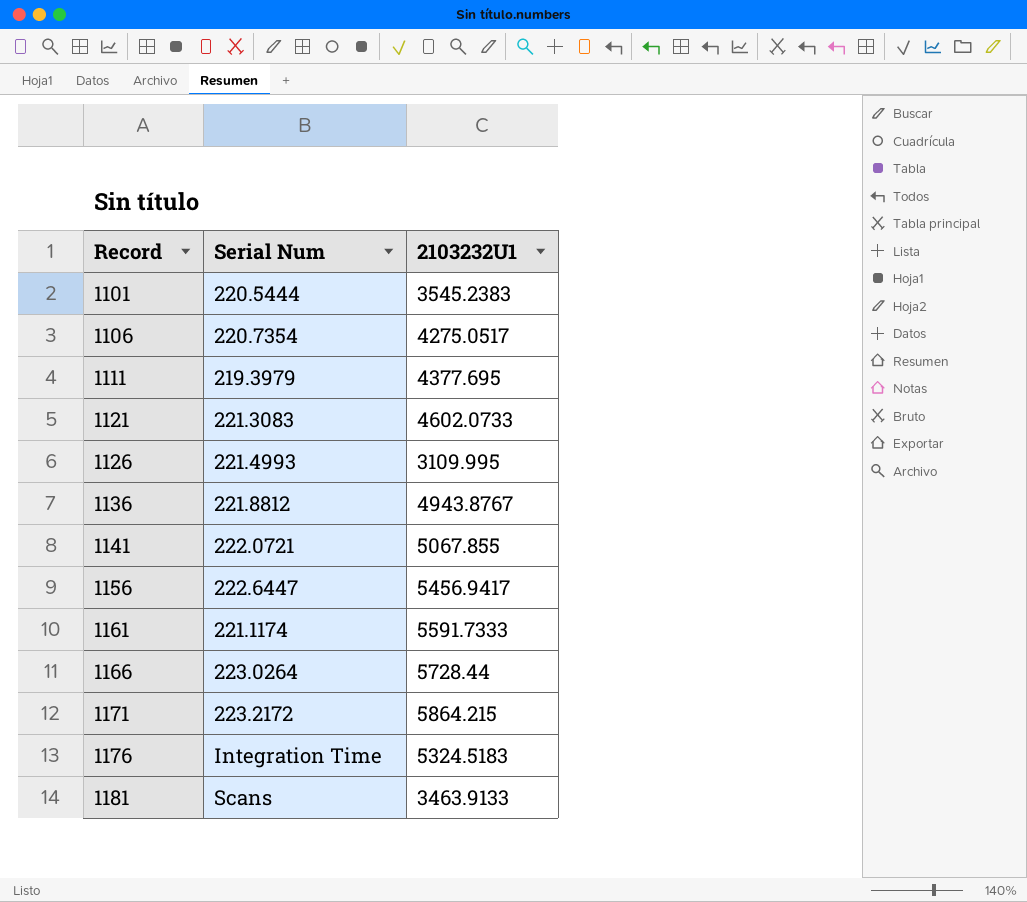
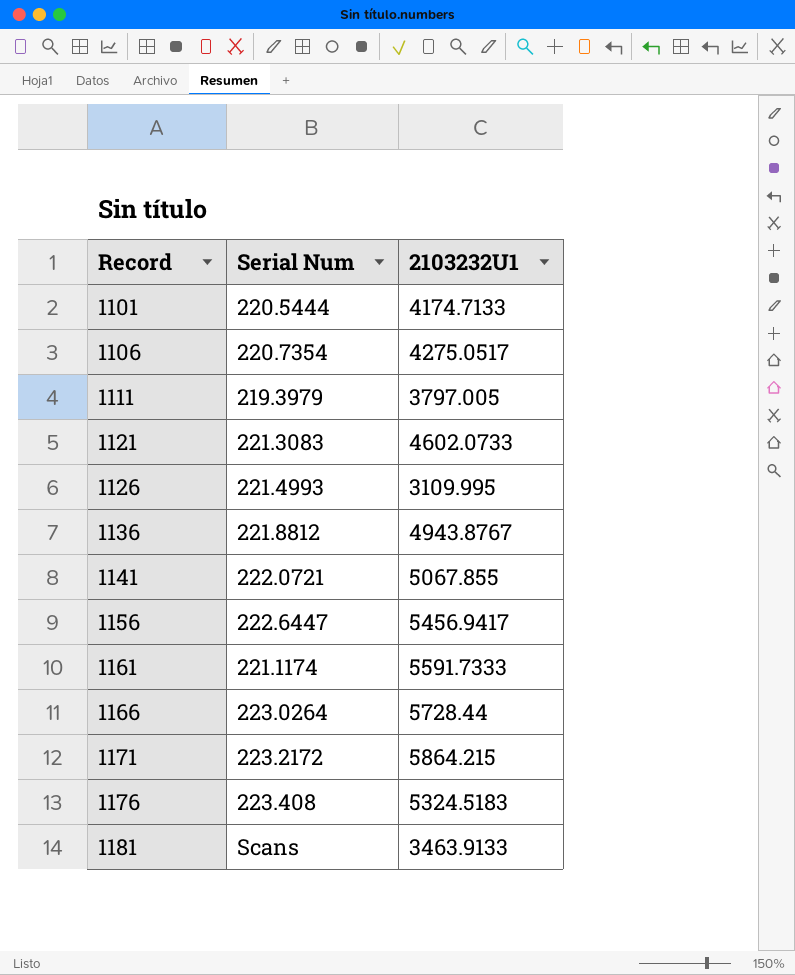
1101 | 2103232U1: 3545.2383 -> 4174.7133
1111 | 2103232U1: 4377.695 -> 3797.005
1176 | Serial Num: Integration Time -> 223.408

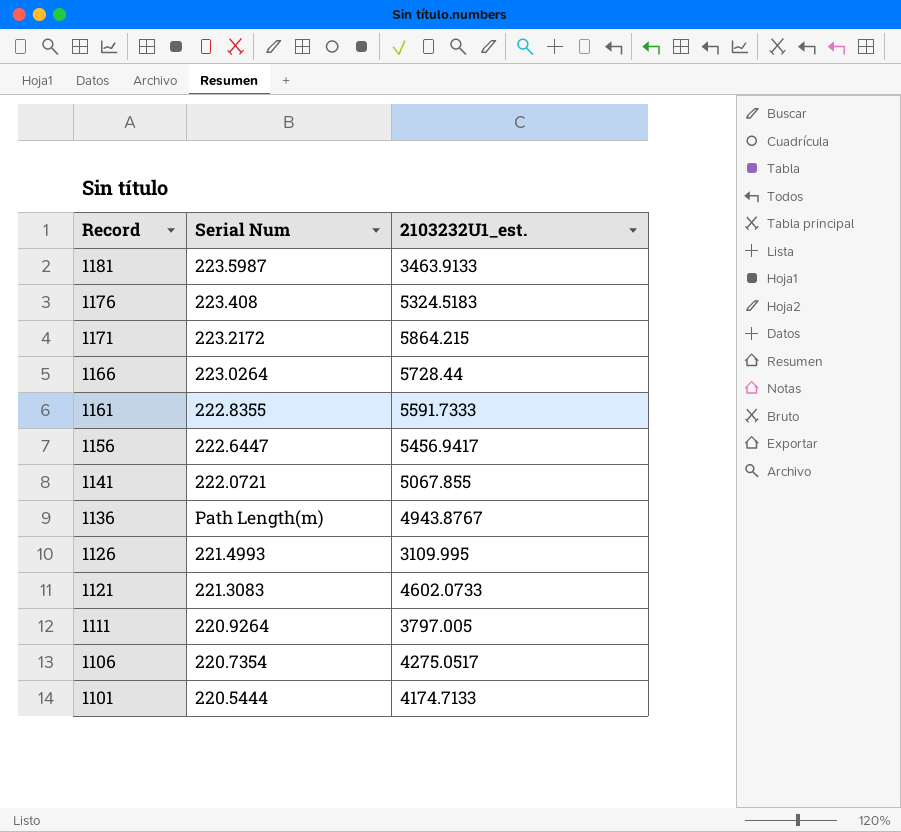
row order: Record ascending -> Record descending
column name: 2103232U1 -> 2103232U1_est.
1181 | Serial Num: Scans -> 223.5987
1161 | Serial Num: 221.1174 -> 222.8355
1136 | Serial Num: 221.8812 -> Path Length(m)
1111 | Serial Num: 219.3979 -> 220.9264

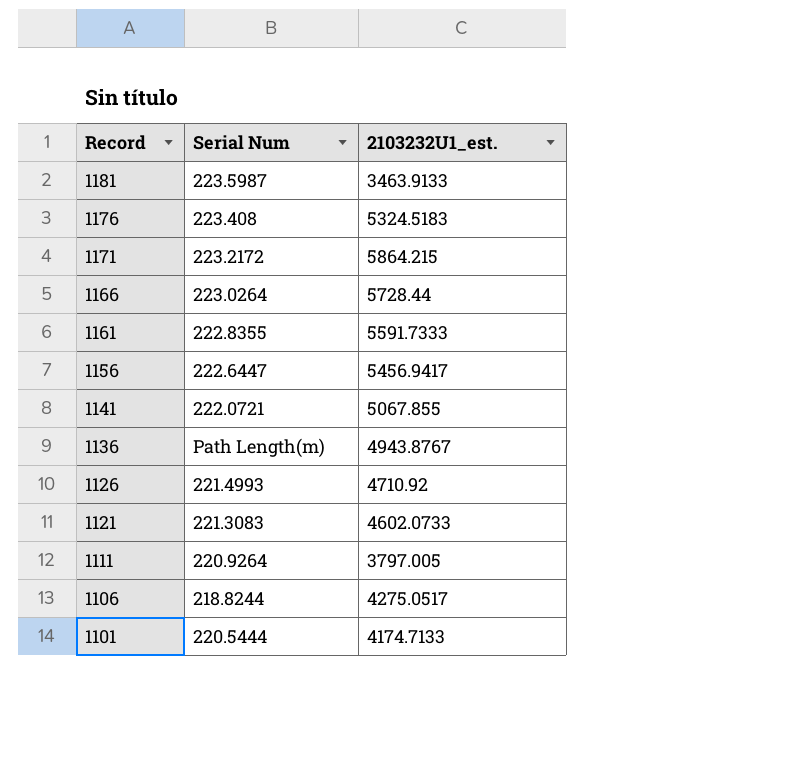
1126 | 2103232U1_est.: 3109.995 -> 4710.92
1106 | Serial Num: 220.7354 -> 218.8244

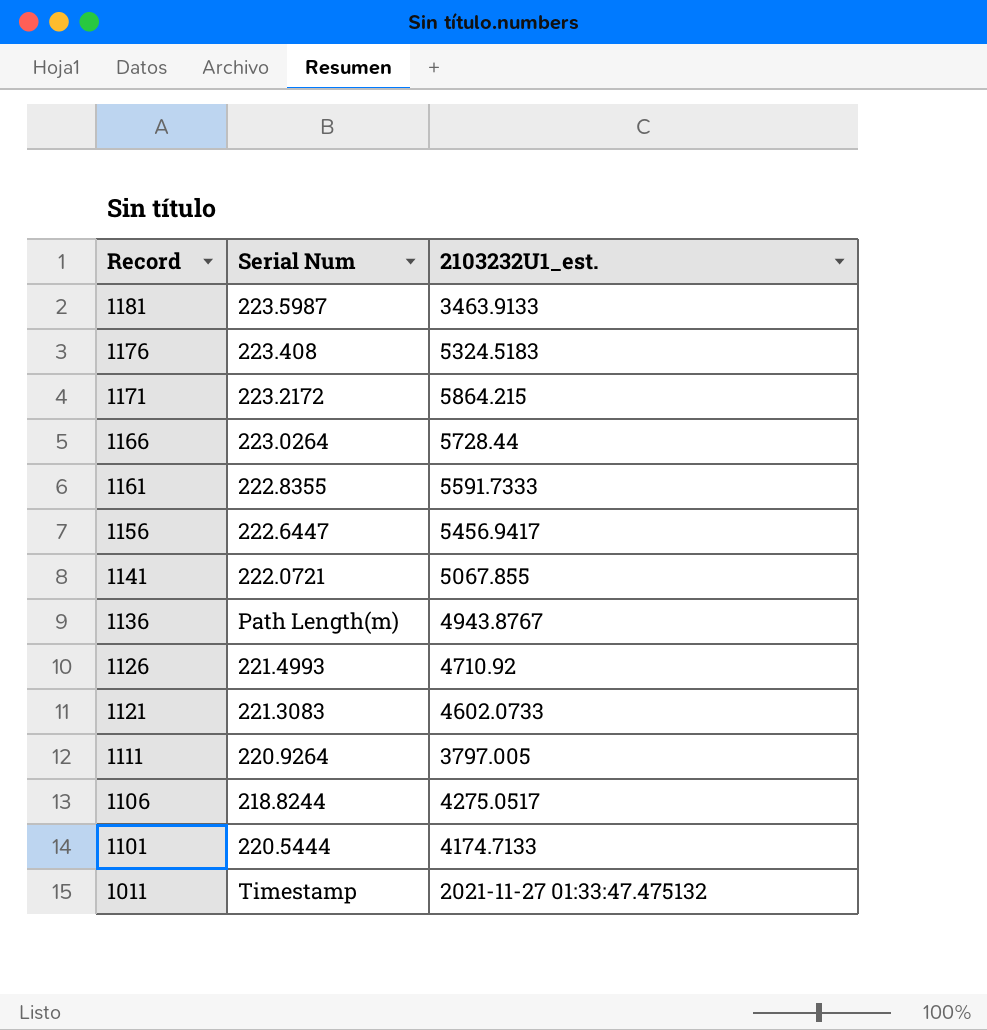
row 1011: none -> Timestamp | 2021-11-27 01:33:47.475132

